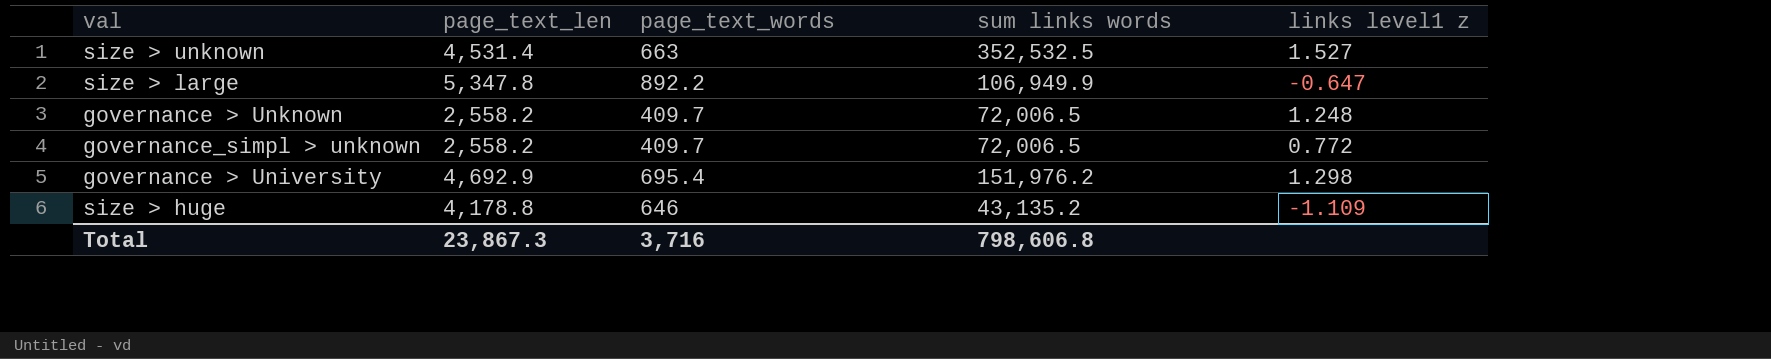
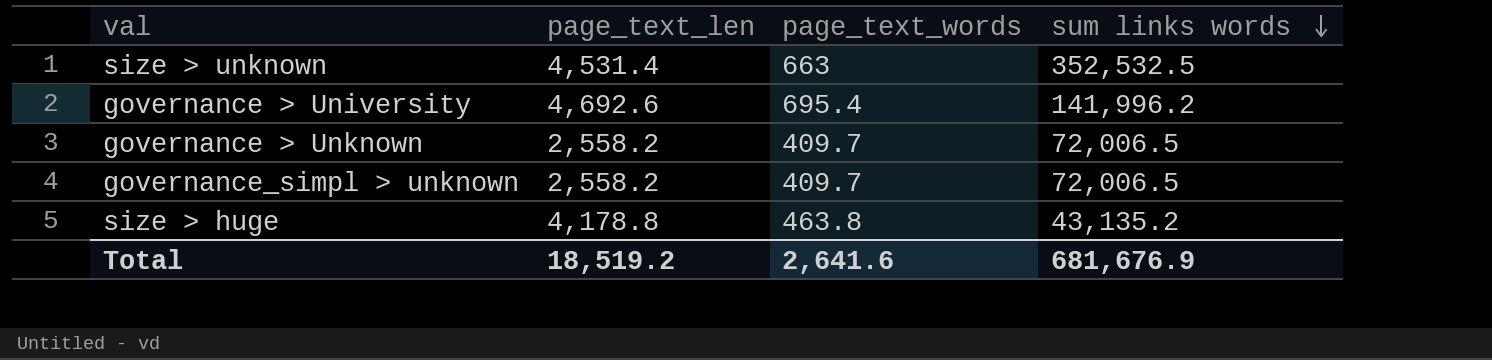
row order: none -> sum links words descending
column links level1 z | position: 5 -> none
row size > large: 5,347.8 | 892.2 | 106,949.9 | -0.647 -> none
governance > University | page_text_len: 4,692.9 -> 4,692.6
governance > University | sum links words: 151,976.2 -> 141,996.2
size > huge | page_text_words: 646 -> 463.8
Total | page_text_len: 23,867.3 -> 18,519.2
Total | page_text_words: 3,716 -> 2,641.6
Total | sum links words: 798,606.8 -> 681,676.9

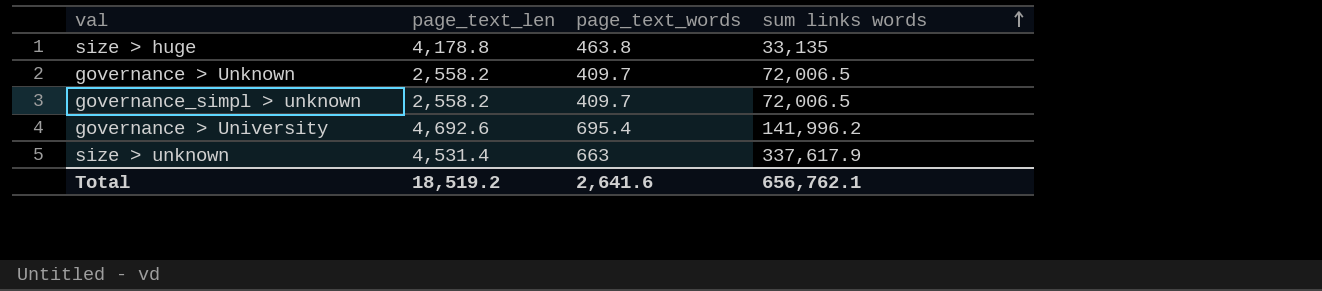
row order: sum links words descending -> sum links words ascending
size > huge | sum links words: 43,135.2 -> 33,135
size > unknown | sum links words: 352,532.5 -> 337,617.9
Total | sum links words: 681,676.9 -> 656,762.1

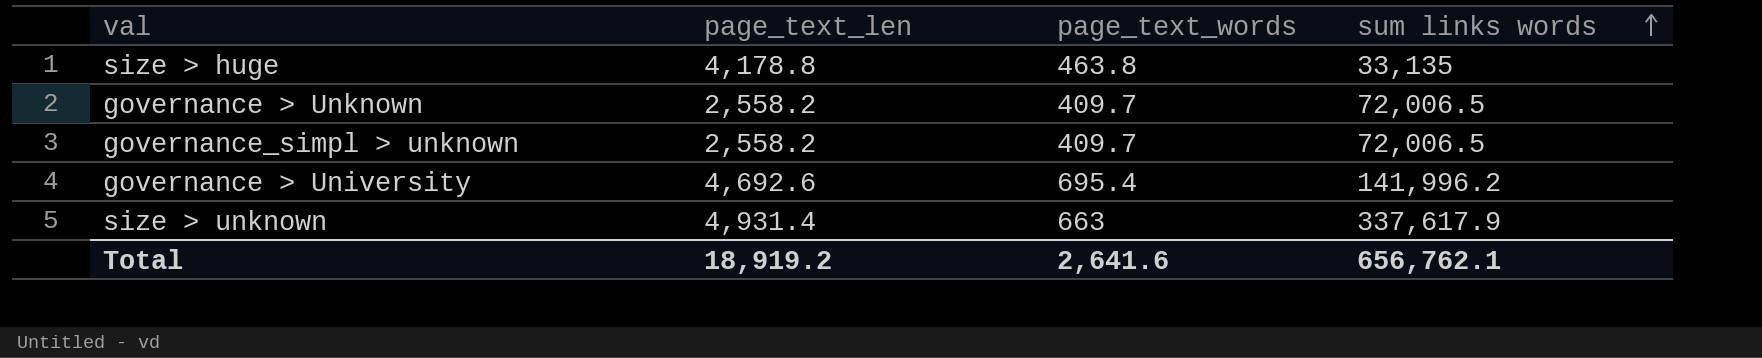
size > unknown | page_text_len: 4,531.4 -> 4,931.4
Total | page_text_len: 18,519.2 -> 18,919.2

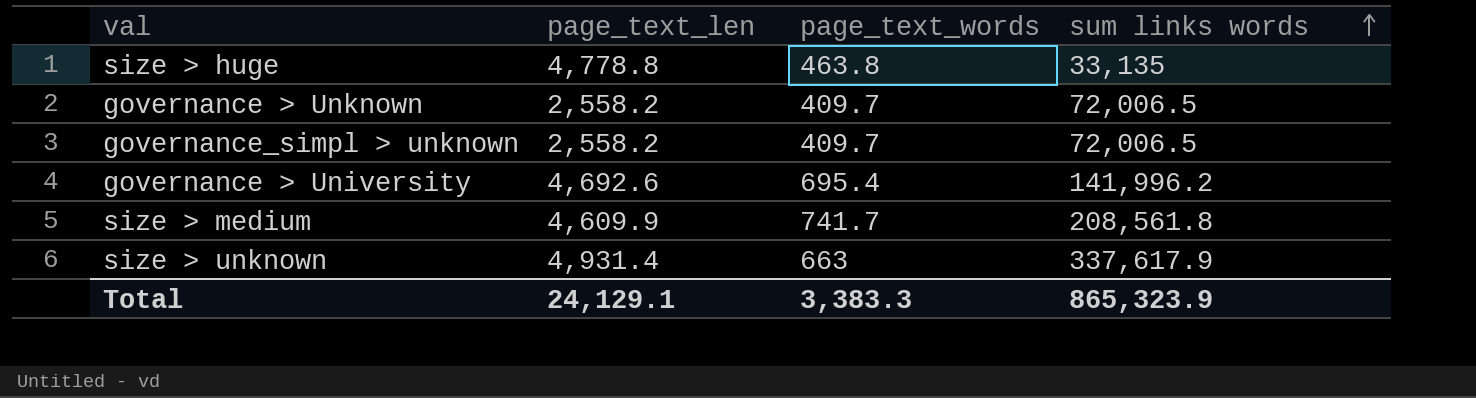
size > huge | page_text_len: 4,178.8 -> 4,778.8
row size > medium: none -> 4,609.9 | 741.7 | 208,561.8
Total | page_text_len: 18,919.2 -> 24,129.1
Total | page_text_words: 2,641.6 -> 3,383.3
Total | sum links words: 656,762.1 -> 865,323.9

